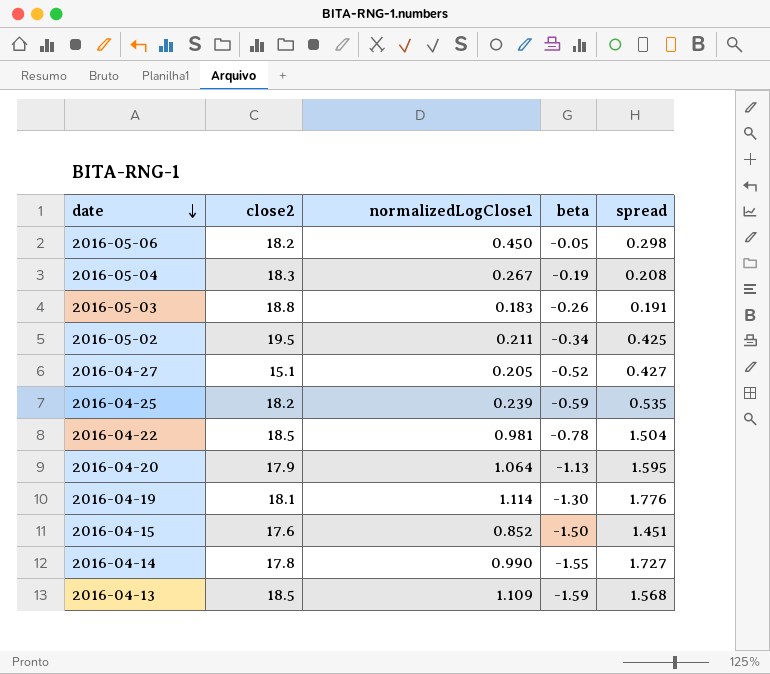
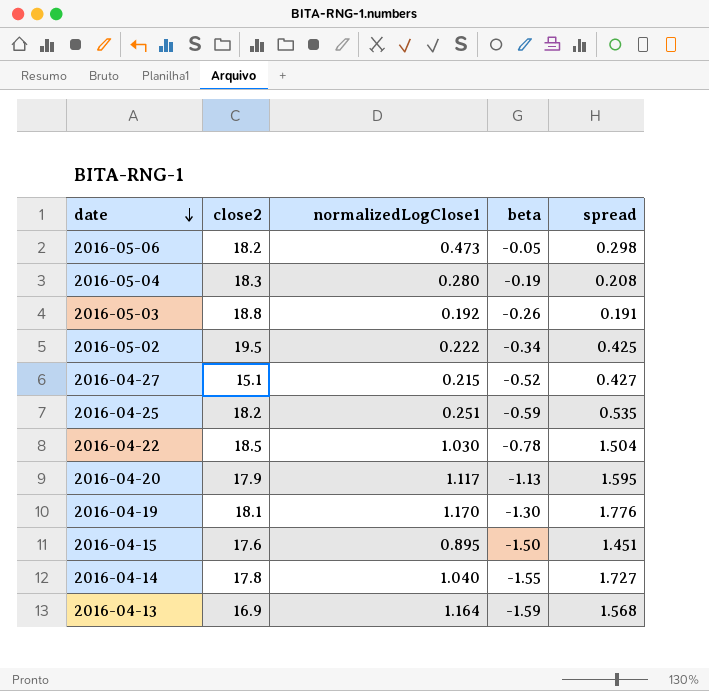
2016-05-06 | normalizedLogClose1: 0.450 -> 0.473
2016-05-04 | normalizedLogClose1: 0.267 -> 0.280
2016-05-03 | normalizedLogClose1: 0.183 -> 0.192
2016-05-02 | normalizedLogClose1: 0.211 -> 0.222
2016-04-27 | normalizedLogClose1: 0.205 -> 0.215
2016-04-25 | normalizedLogClose1: 0.239 -> 0.251
2016-04-22 | normalizedLogClose1: 0.981 -> 1.030
2016-04-20 | normalizedLogClose1: 1.064 -> 1.117
2016-04-19 | normalizedLogClose1: 1.114 -> 1.170
2016-04-15 | normalizedLogClose1: 0.852 -> 0.895
2016-04-14 | normalizedLogClose1: 0.990 -> 1.040
2016-04-13 | close2: 18.5 -> 16.9
2016-04-13 | normalizedLogClose1: 1.109 -> 1.164

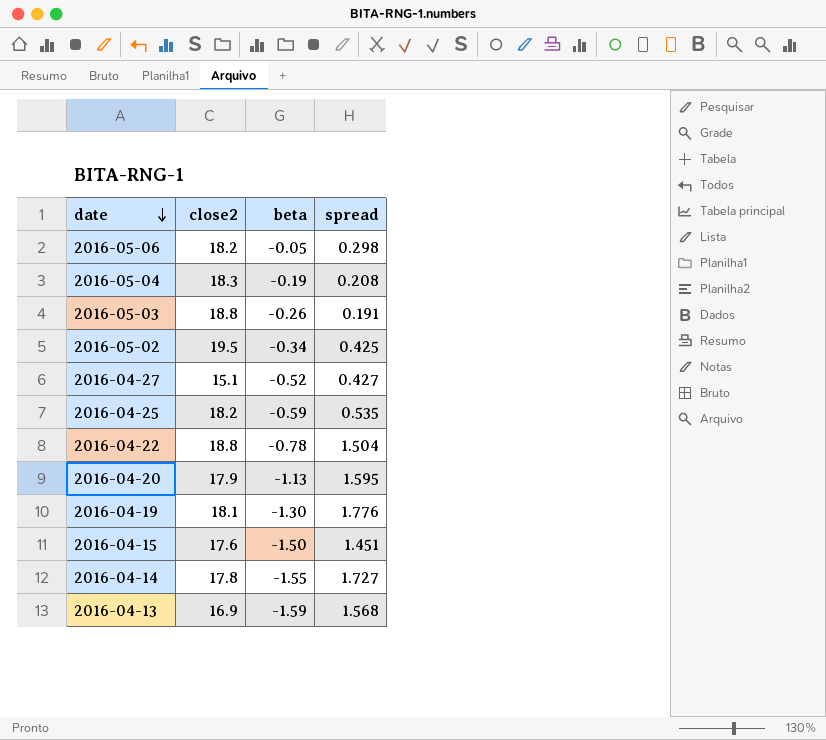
column normalizedLogClose1 | position: 3 -> none
2016-04-22 | close2: 18.5 -> 18.8

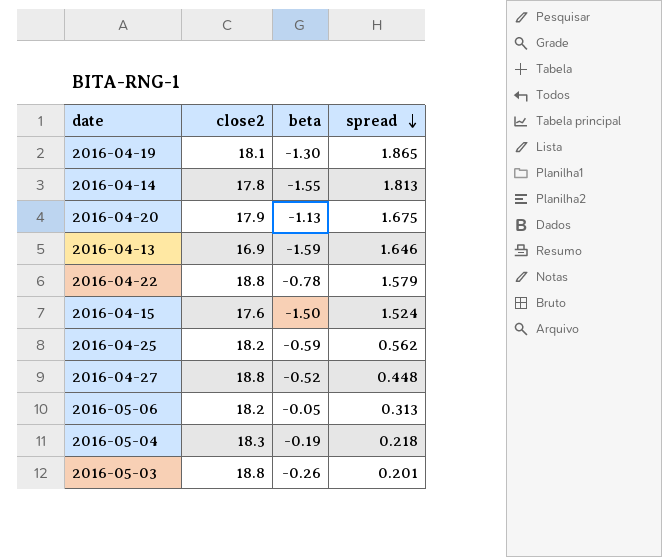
row order: date descending -> spread descending
row 2016-05-02: 19.5 | -0.34 | 0.425 -> none
2016-04-19 | spread: 1.776 -> 1.865
2016-04-14 | spread: 1.727 -> 1.813
2016-04-20 | spread: 1.595 -> 1.675
2016-04-13 | spread: 1.568 -> 1.646
2016-04-22 | spread: 1.504 -> 1.579
2016-04-15 | spread: 1.451 -> 1.524
2016-04-25 | spread: 0.535 -> 0.562
2016-04-27 | close2: 15.1 -> 18.8
2016-04-27 | spread: 0.427 -> 0.448
2016-05-06 | spread: 0.298 -> 0.313
2016-05-04 | spread: 0.208 -> 0.218
2016-05-03 | spread: 0.191 -> 0.201

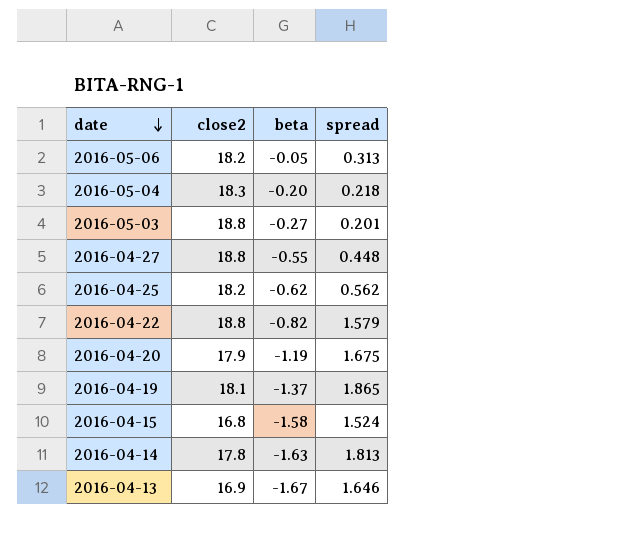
row order: spread descending -> date descending
2016-05-04 | beta: -0.19 -> -0.20
2016-05-03 | beta: -0.26 -> -0.27
2016-04-27 | beta: -0.52 -> -0.55
2016-04-25 | beta: -0.59 -> -0.62
2016-04-22 | beta: -0.78 -> -0.82
2016-04-20 | beta: -1.13 -> -1.19
2016-04-19 | beta: -1.30 -> -1.37
2016-04-15 | close2: 17.6 -> 16.8
2016-04-15 | beta: -1.50 -> -1.58
2016-04-14 | beta: -1.55 -> -1.63
2016-04-13 | beta: -1.59 -> -1.67

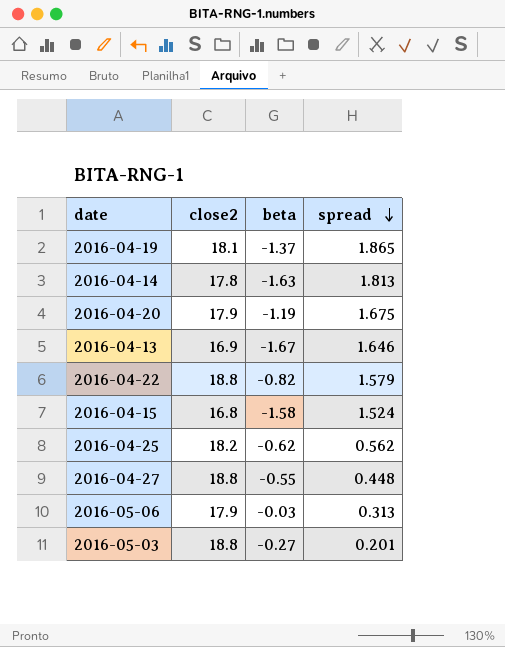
row order: date descending -> spread descending
row 2016-05-04: 18.3 | -0.20 | 0.218 -> none
2016-05-06 | close2: 18.2 -> 17.9
2016-05-06 | beta: -0.05 -> -0.03

